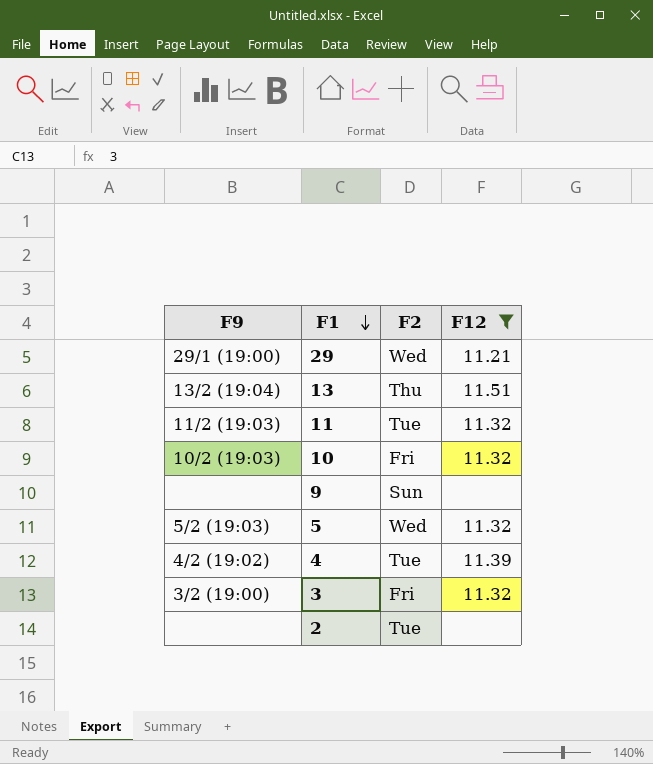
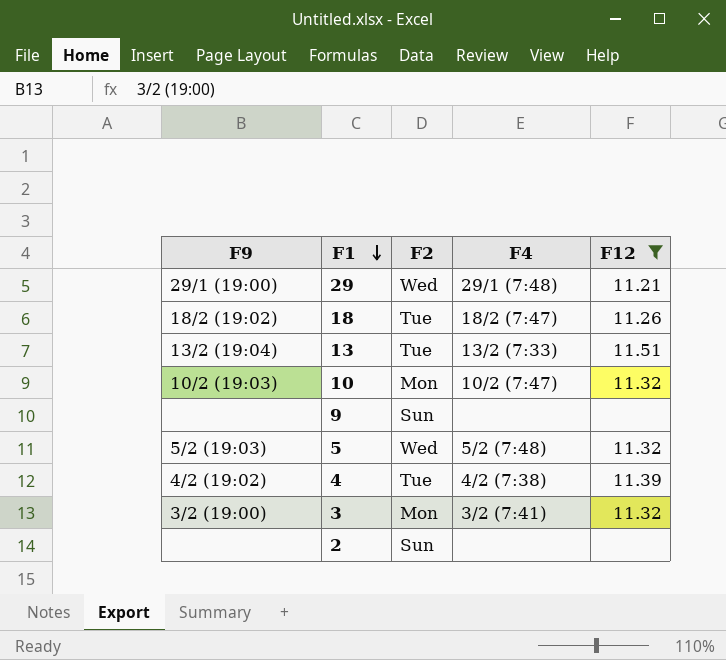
column F4 | position: none -> 4
row 11: 11/2 (19:03) | Tue | 11.32 -> none
row 18: none -> 18/2 (19:02) | Tue | 18/2 (7:47) | 11.26
13 | F2: Thu -> Tue
10 | F2: Fri -> Mon
3 | F2: Fri -> Mon
2 | F2: Tue -> Sun

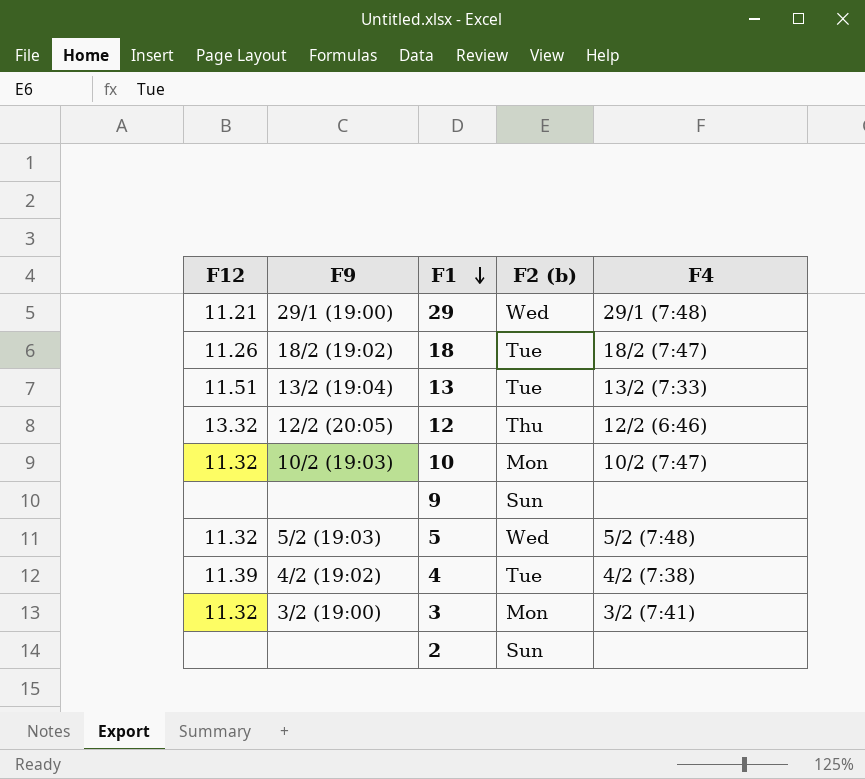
filter: F12 != 13.32 -> none
column F12 | position: 5 -> 1
column name: F2 -> F2 (b)

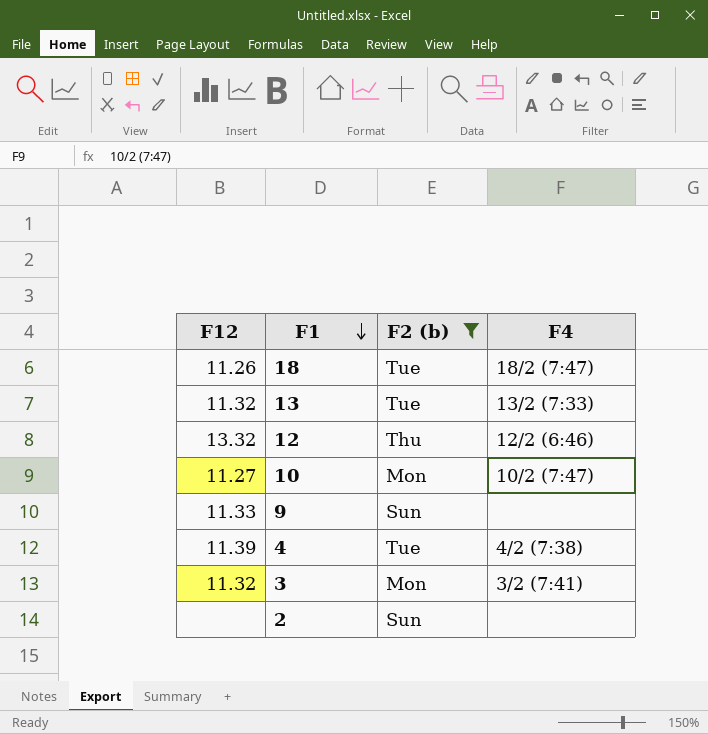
filter: none -> F2 (b) != Wed
column F9 | position: 2 -> none
13 | F12: 11.51 -> 11.32
10 | F12: 11.32 -> 11.27
9 | F12: none -> 11.33

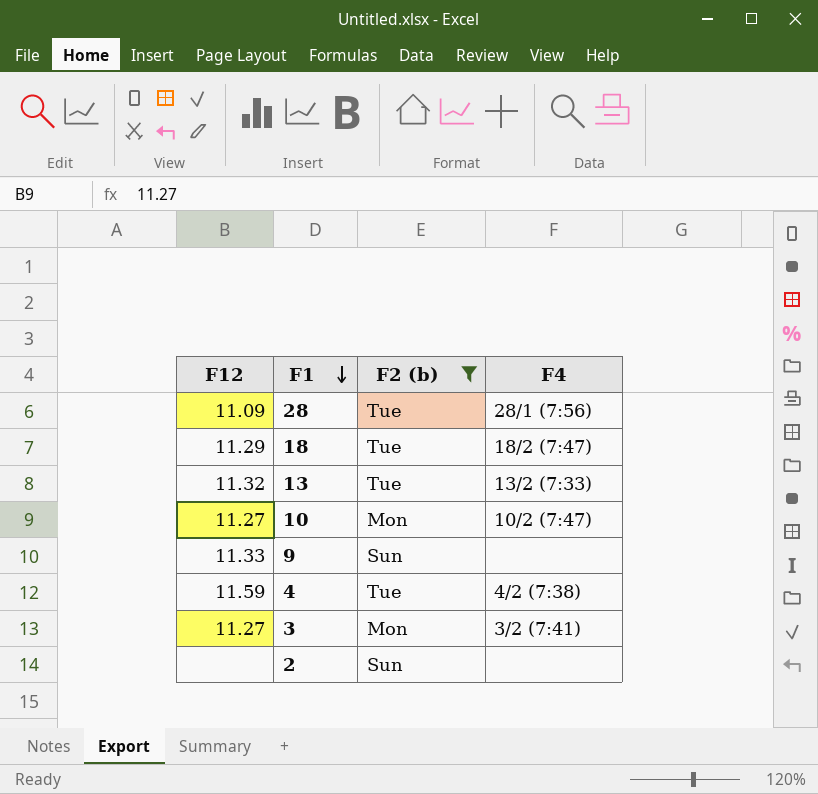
row 12: 13.32 | Thu | 12/2 (6:46) -> none
row 28: none -> 11.09 | Tue | 28/1 (7:56)
18 | F12: 11.26 -> 11.29
4 | F12: 11.39 -> 11.59
3 | F12: 11.32 -> 11.27

